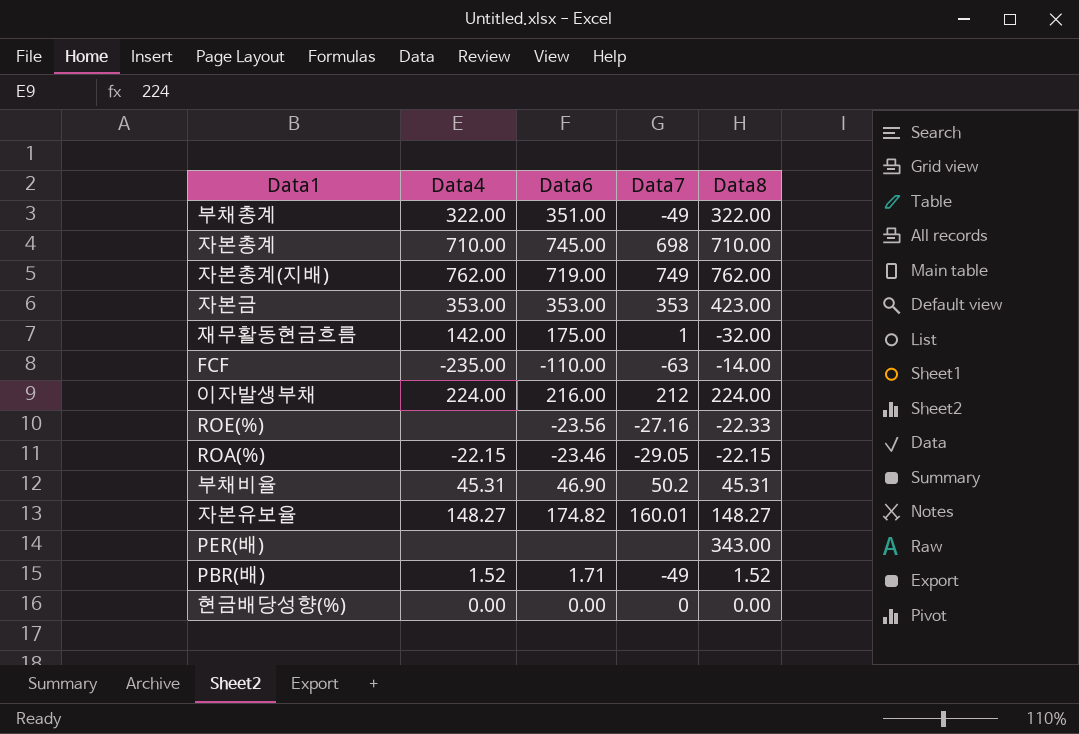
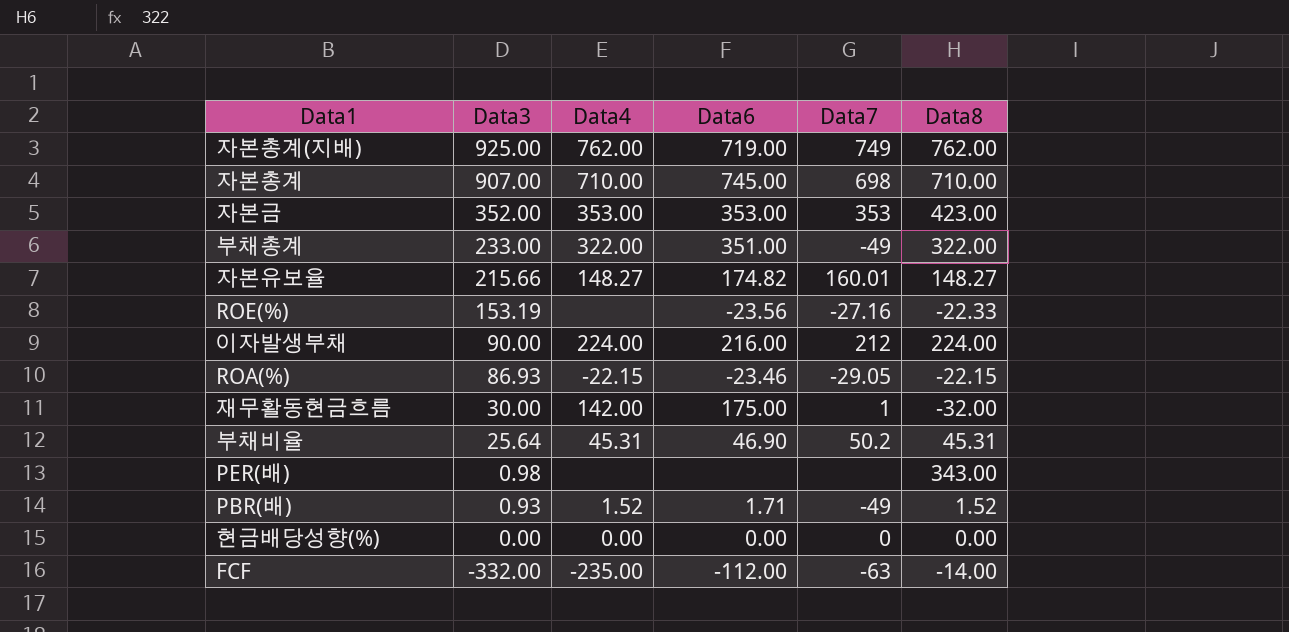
row order: none -> Data3 descending
column Data3 | position: none -> 2
FCF | Data6: -110.00 -> -112.00

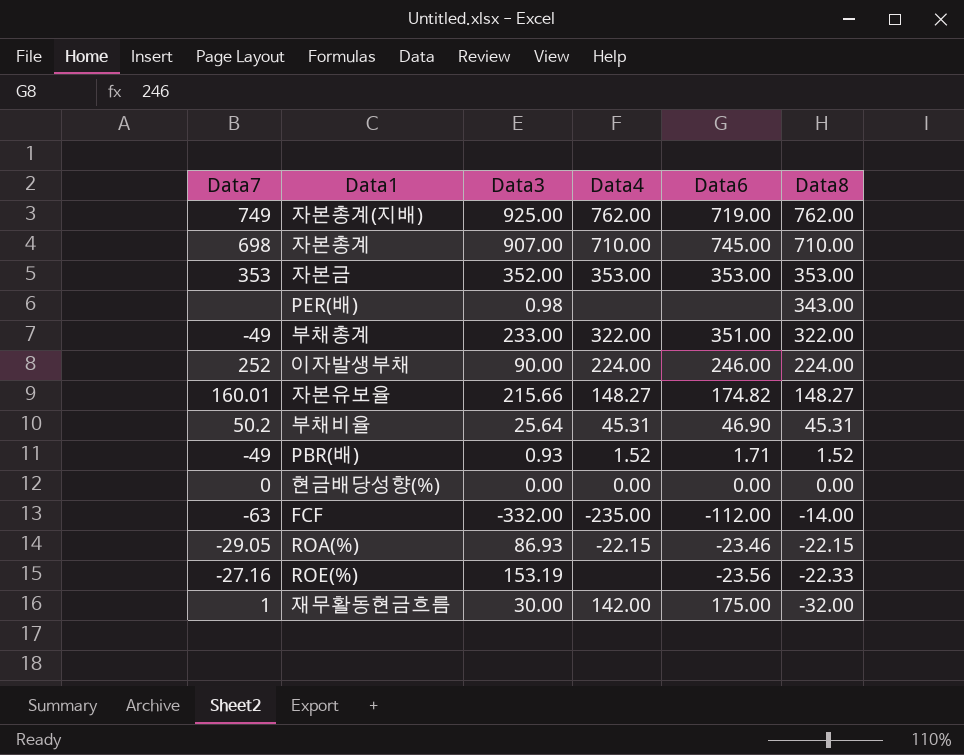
row order: Data3 descending -> Data8 descending
column Data7 | position: 5 -> 1
자본금 | Data8: 423.00 -> 353.00
이자발생부채 | Data7: 212 -> 252
이자발생부채 | Data6: 216.00 -> 246.00

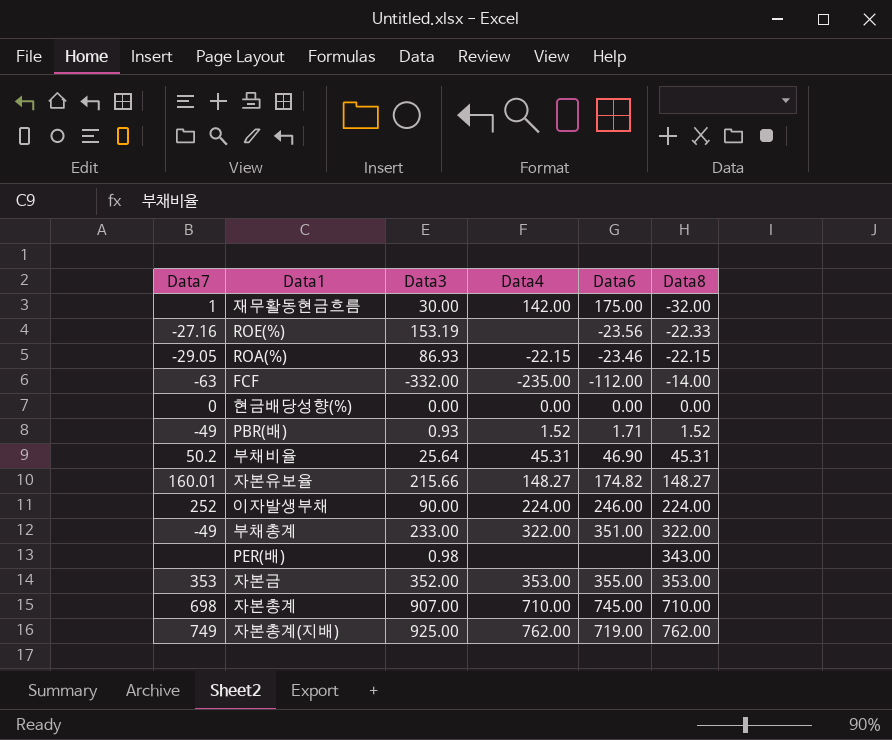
row order: Data8 descending -> Data8 ascending
자본금 | Data6: 353.00 -> 355.00

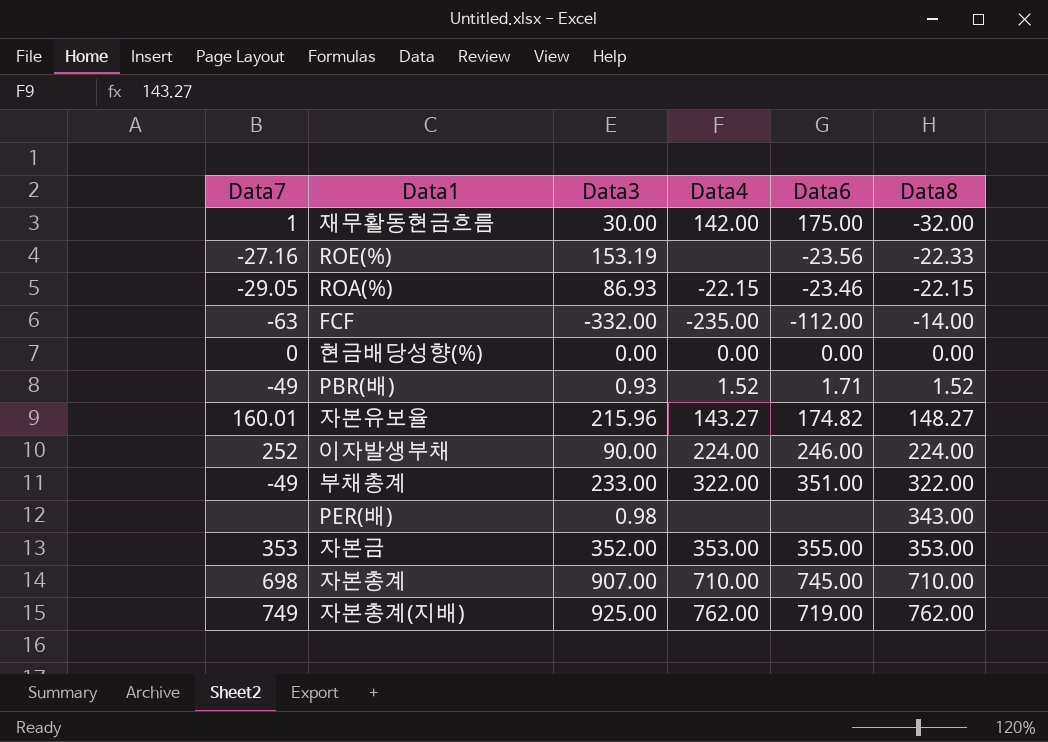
row 부채비율: 50.2 | 25.64 | 45.31 | 46.90 | 45.31 -> none
자본유보율 | Data3: 215.66 -> 215.96
자본유보율 | Data4: 148.27 -> 143.27

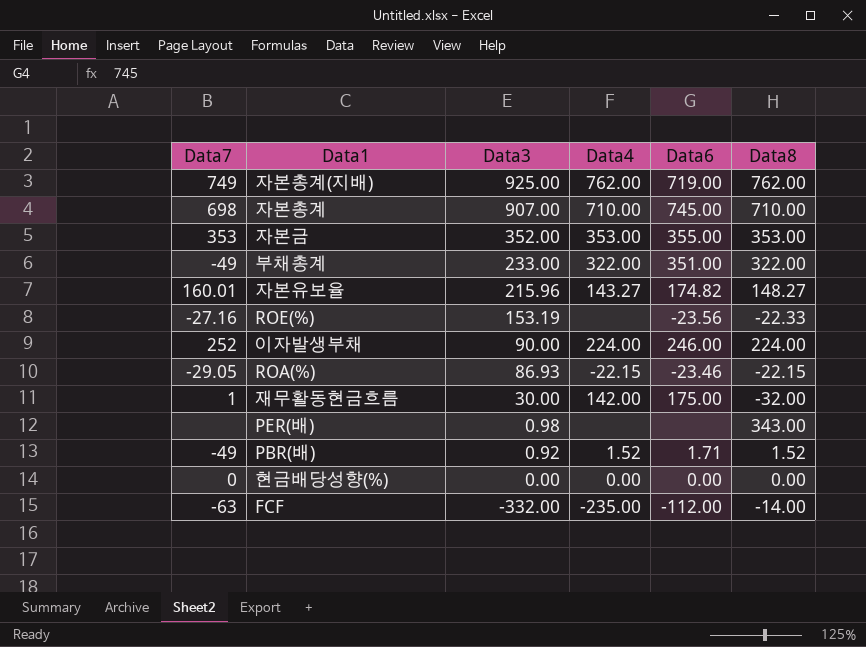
row order: Data8 ascending -> Data3 descending
PBR(배) | Data3: 0.93 -> 0.92

